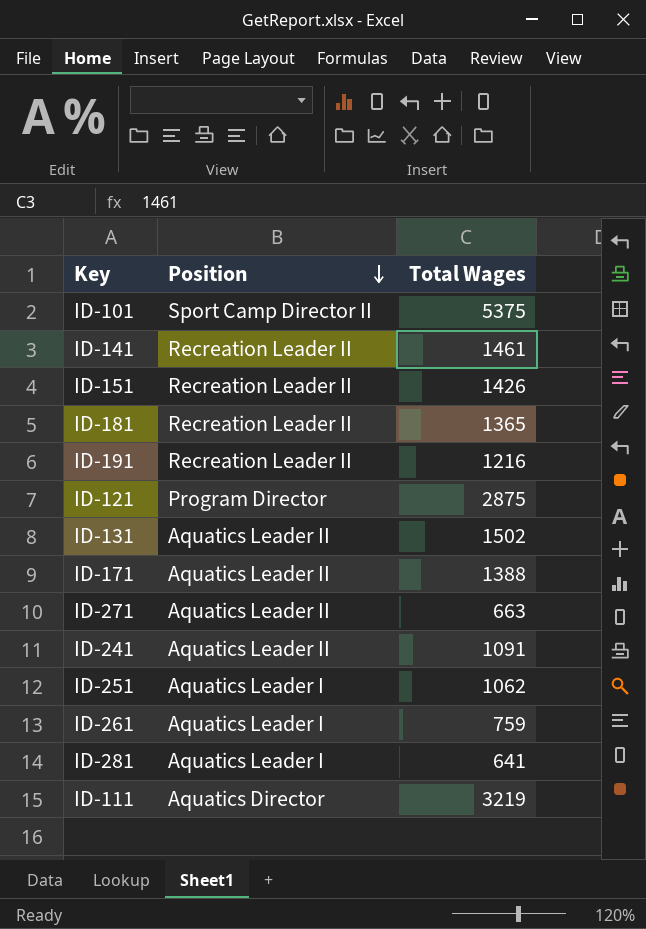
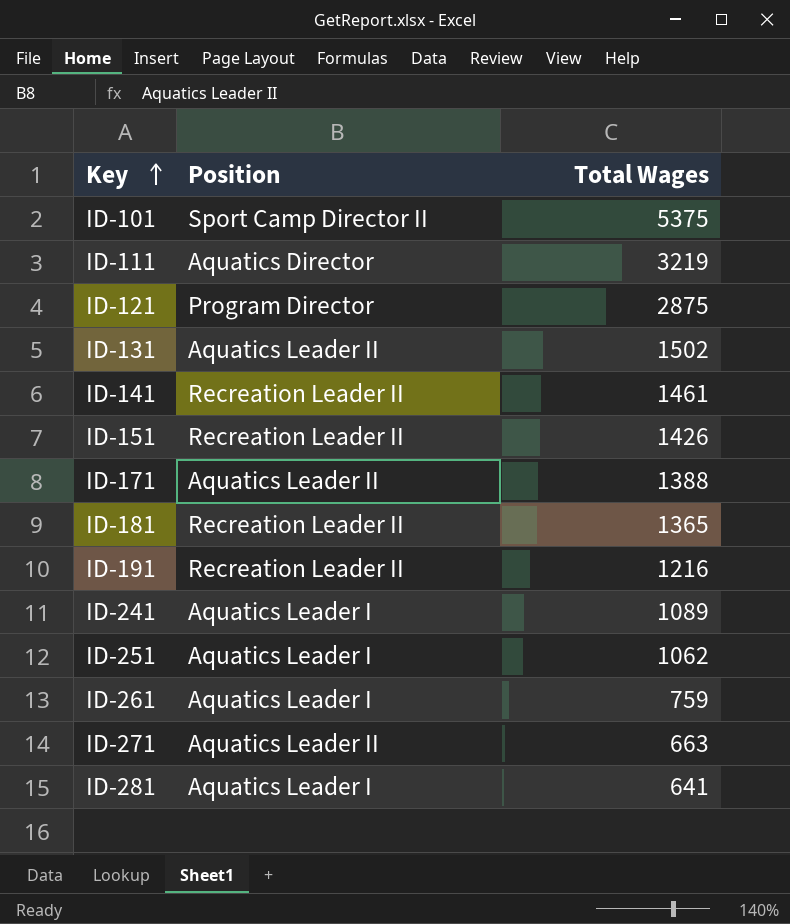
row order: Position descending -> Key ascending
ID-241 | Position: Aquatics Leader II -> Aquatics Leader I
ID-241 | Total Wages: 1091 -> 1089

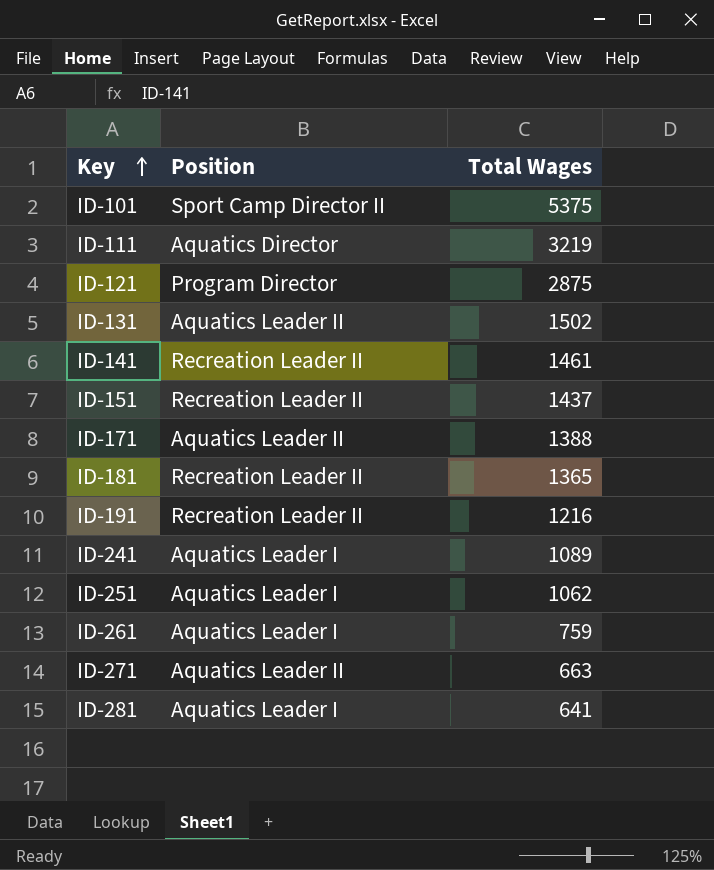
ID-151 | Total Wages: 1426 -> 1437

